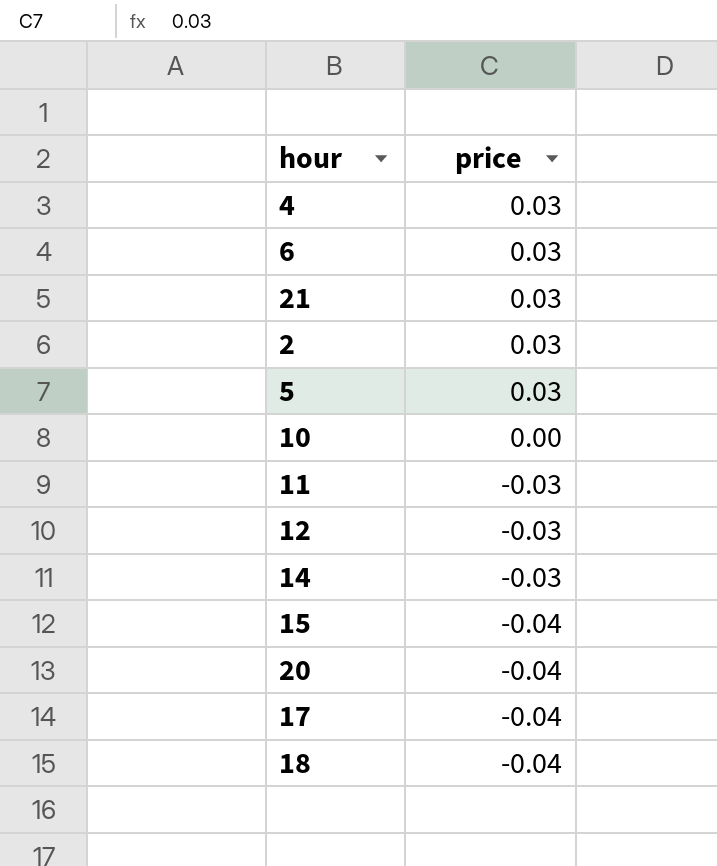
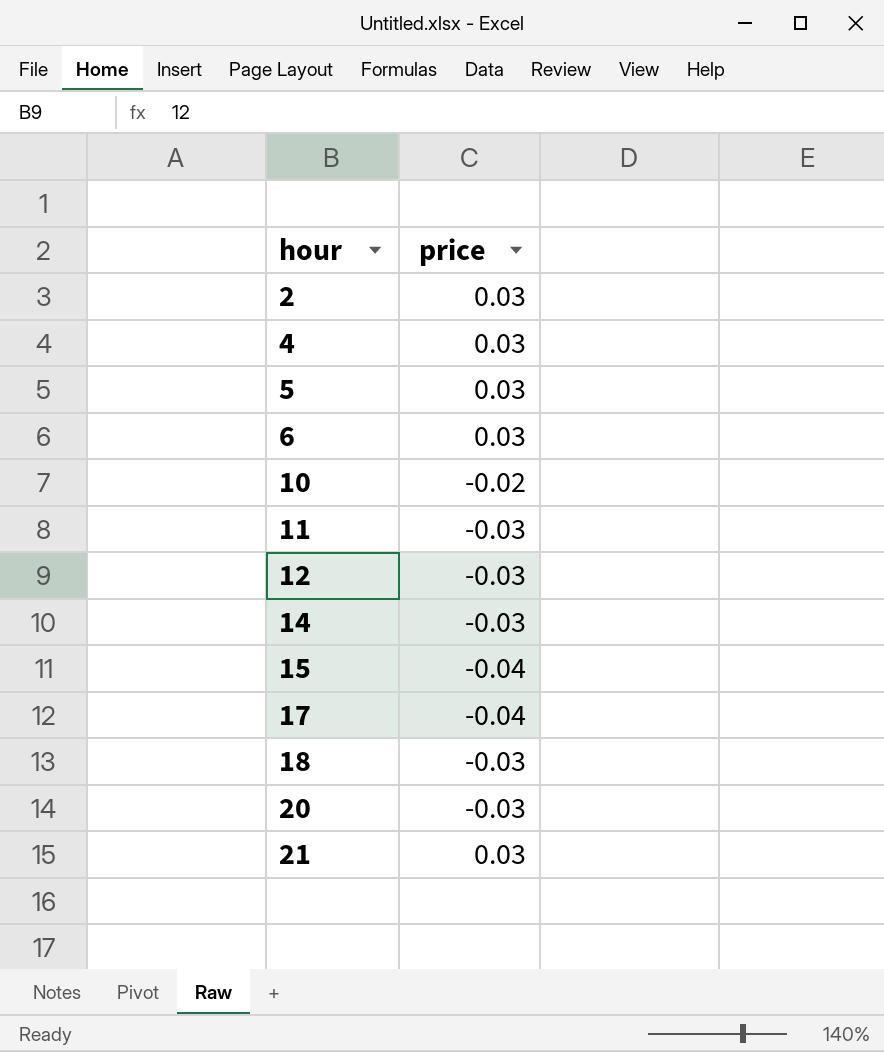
row order: price descending -> hour ascending
10 | price: 0.00 -> -0.02
18 | price: -0.04 -> -0.03
20 | price: -0.04 -> -0.03

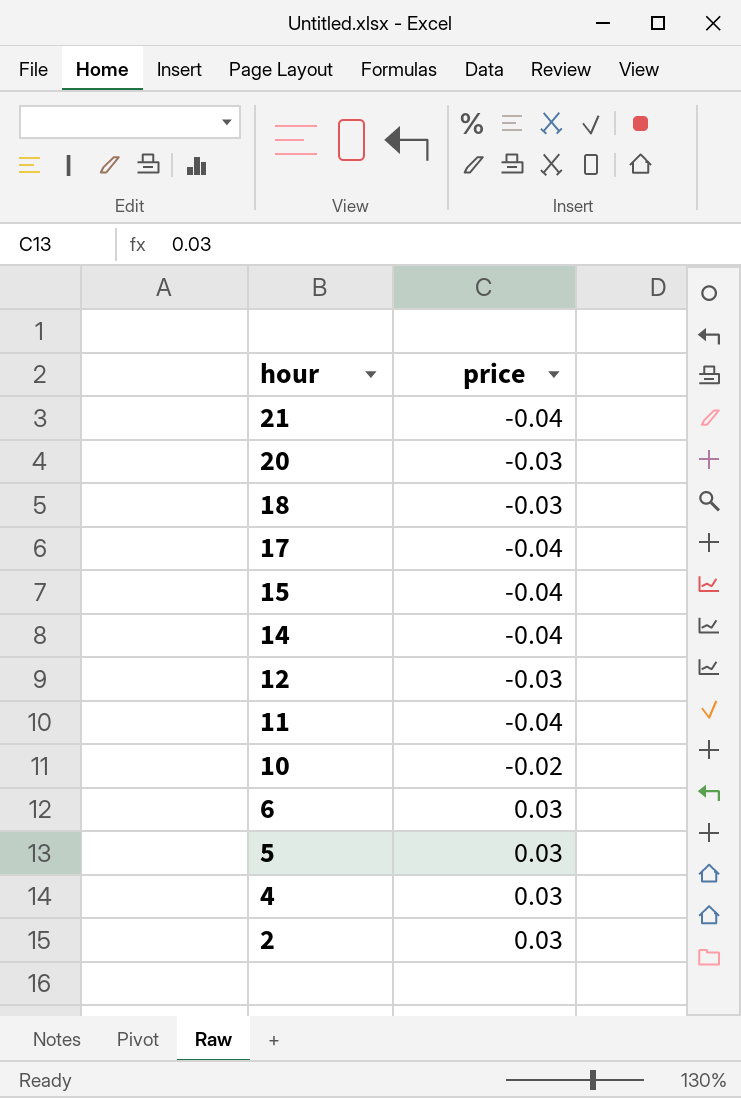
row order: hour ascending -> hour descending
21 | price: 0.03 -> -0.04
14 | price: -0.03 -> -0.04
11 | price: -0.03 -> -0.04

